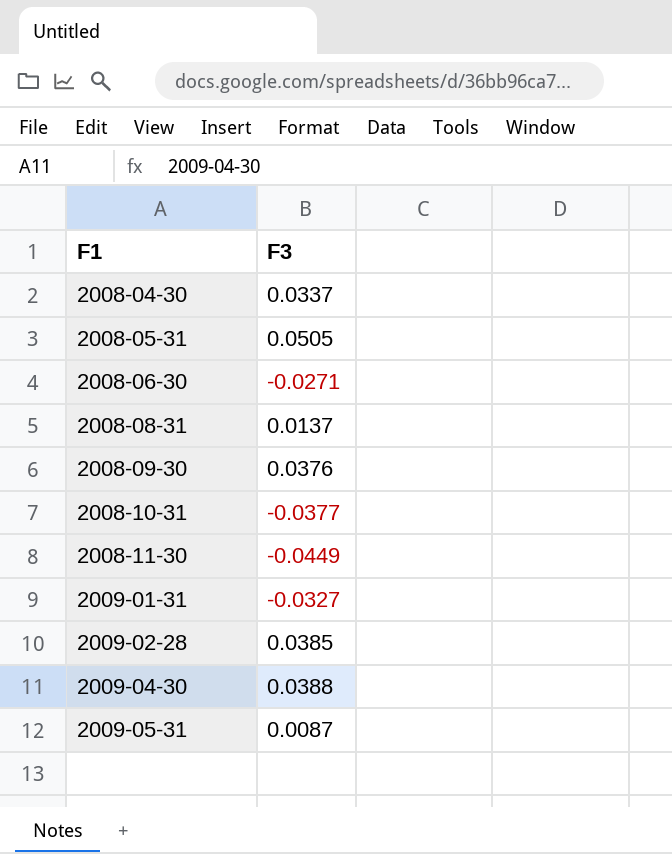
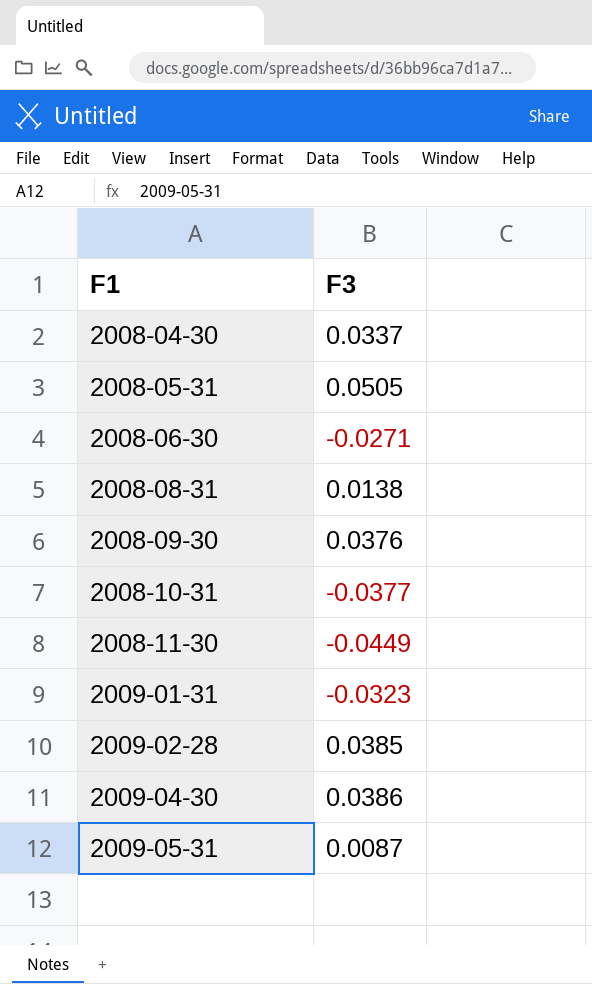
2008-08-31 | F3: 0.0137 -> 0.0138
2009-01-31 | F3: -0.0327 -> -0.0323
2009-04-30 | F3: 0.0388 -> 0.0386

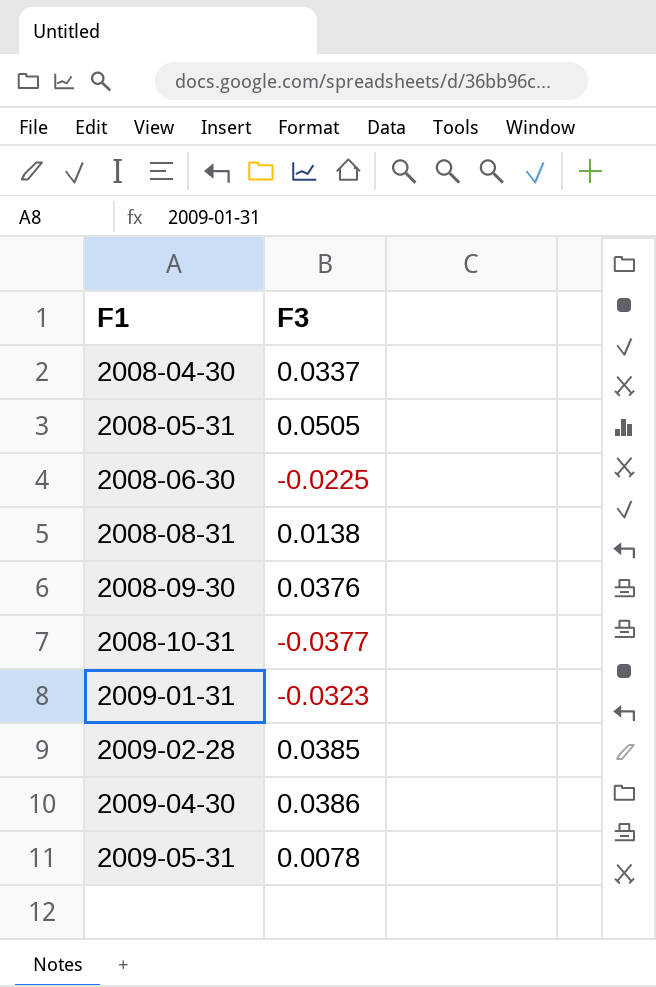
row 2008-11-30: -0.0449 -> none
2008-06-30 | F3: -0.0271 -> -0.0225
2009-05-31 | F3: 0.0087 -> 0.0078

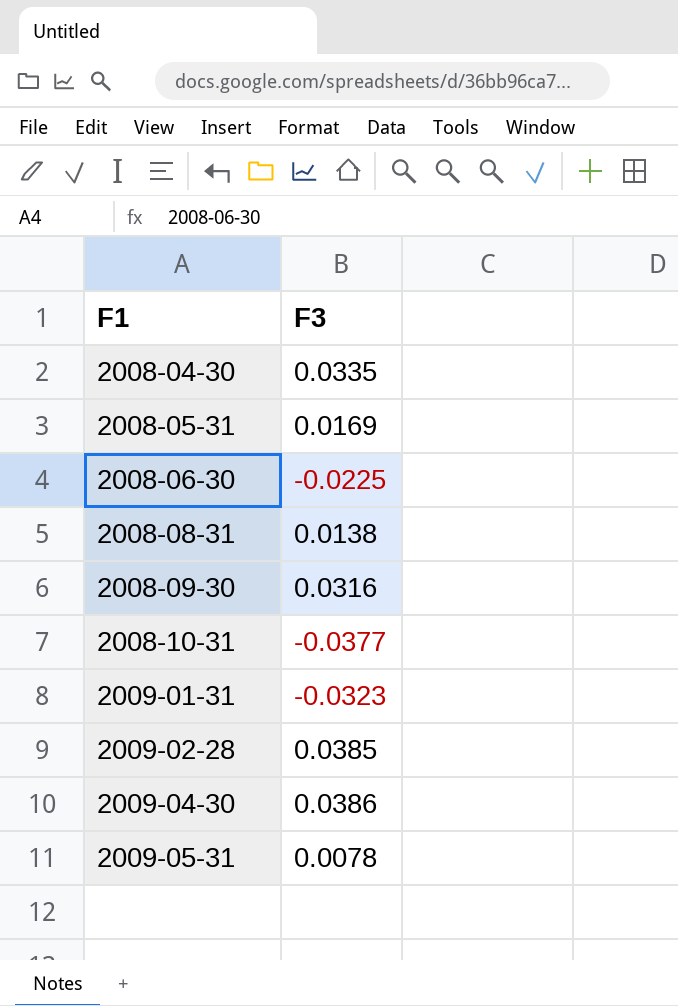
2008-04-30 | F3: 0.0337 -> 0.0335
2008-05-31 | F3: 0.0505 -> 0.0169
2008-09-30 | F3: 0.0376 -> 0.0316

